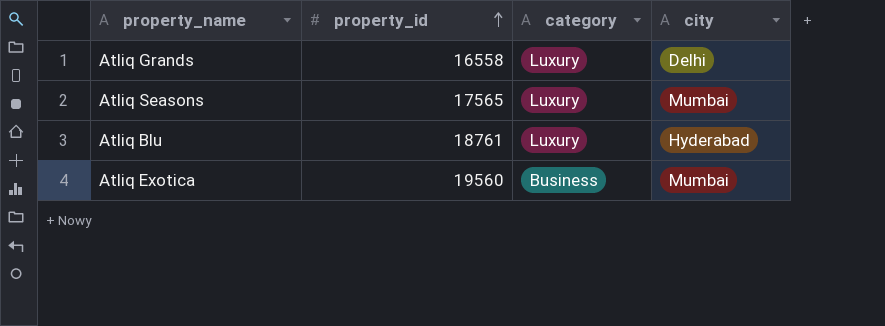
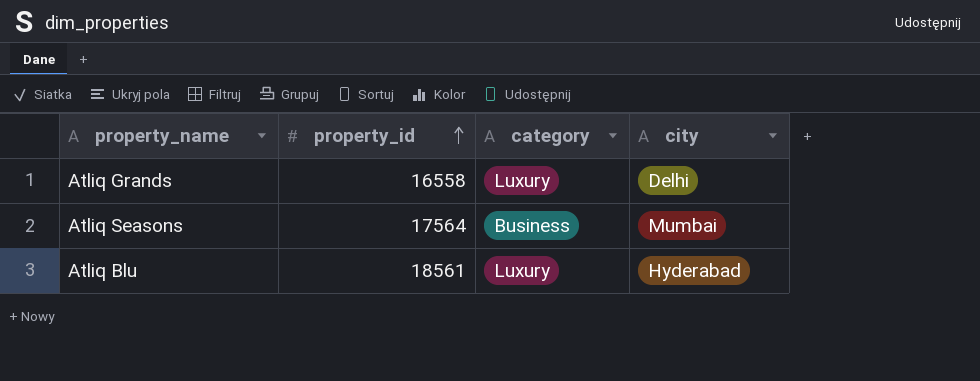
row Atliq Exotica: 19560 | Business | Mumbai -> none
Atliq Seasons | property_id: 17565 -> 17564
Atliq Seasons | category: Luxury -> Business
Atliq Blu | property_id: 18761 -> 18561

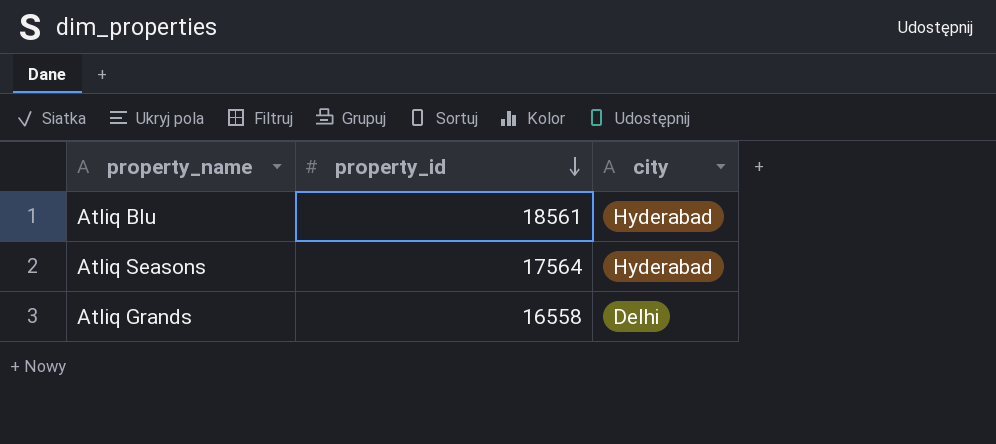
row order: property_id ascending -> property_id descending
column category | position: 3 -> none
Atliq Seasons | city: Mumbai -> Hyderabad

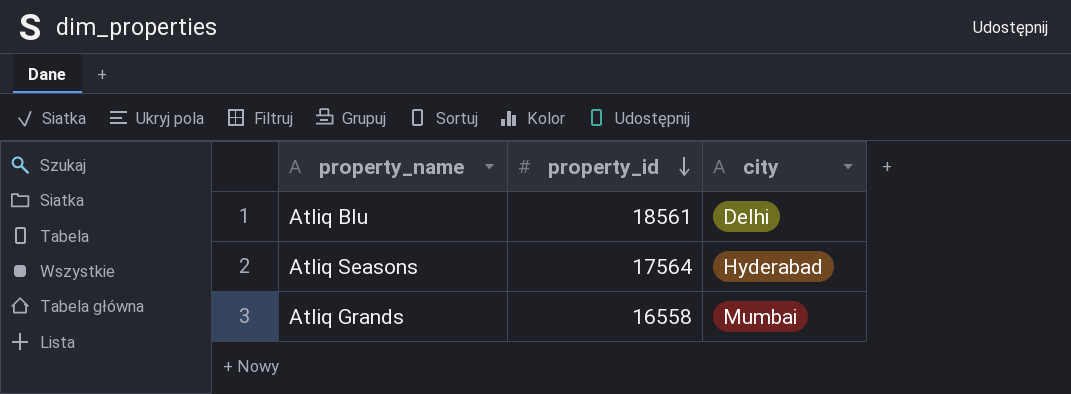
Atliq Blu | city: Hyderabad -> Delhi
Atliq Grands | city: Delhi -> Mumbai

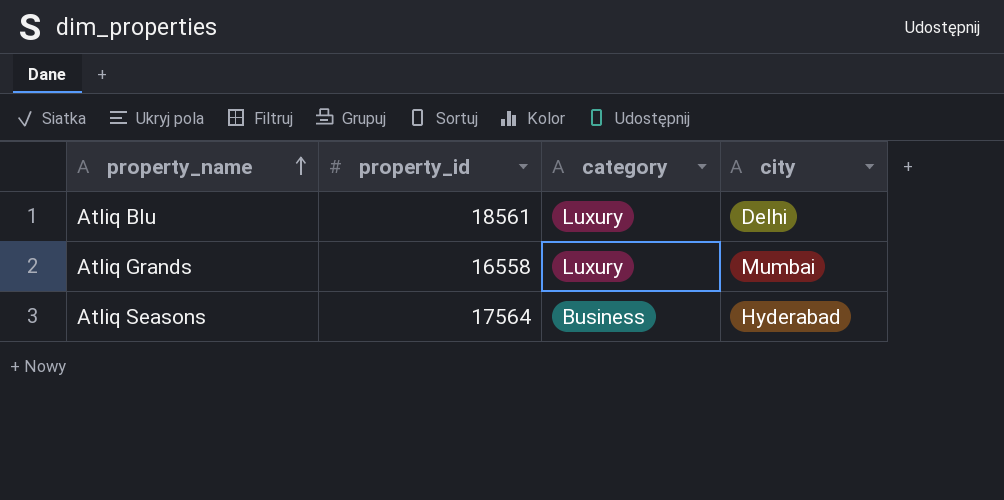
row order: property_id descending -> property_name ascending
column category | position: none -> 3

